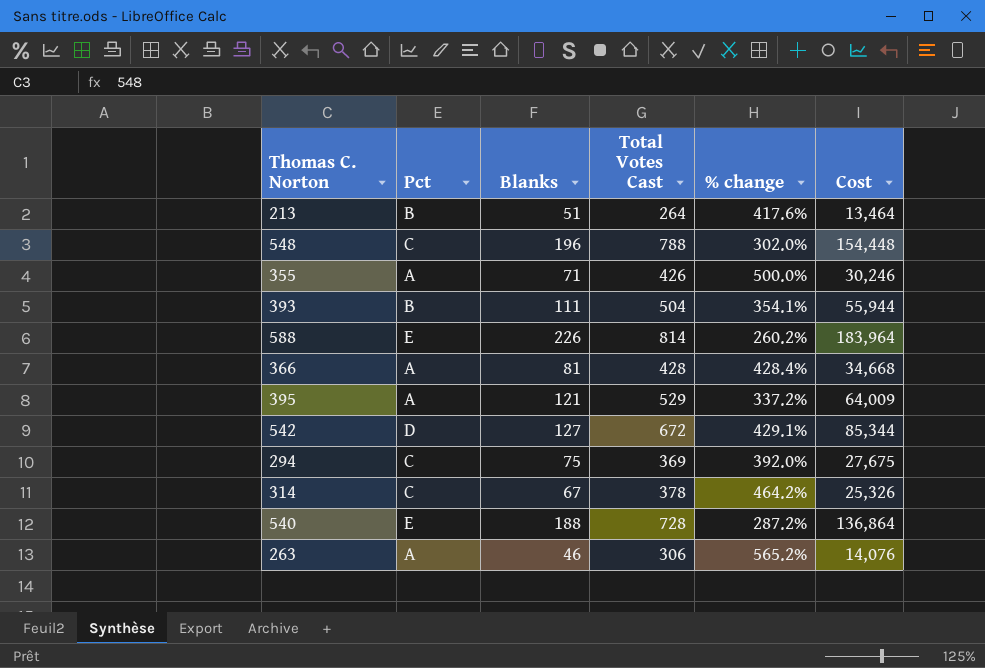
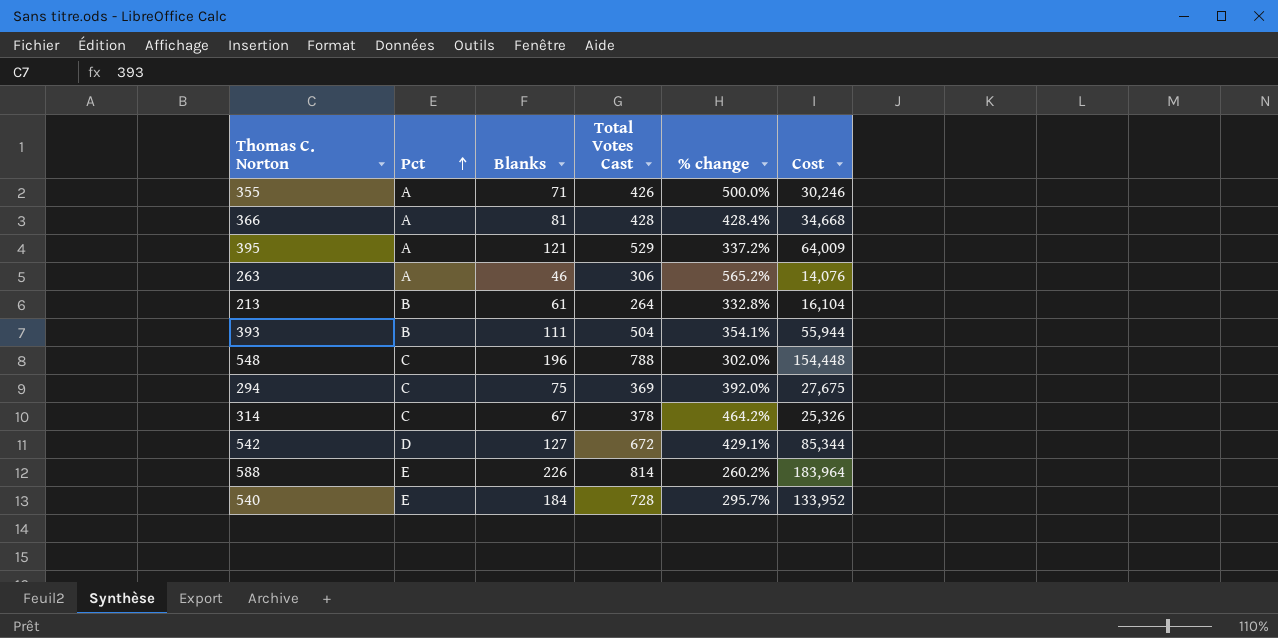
row order: none -> Pct ascending
213 | Blanks: 51 -> 61
213 | % change: 417.6% -> 332.8%
213 | Cost: 13,464 -> 16,104
540 | Blanks: 188 -> 184
540 | % change: 287.2% -> 295.7%
540 | Cost: 136,864 -> 133,952

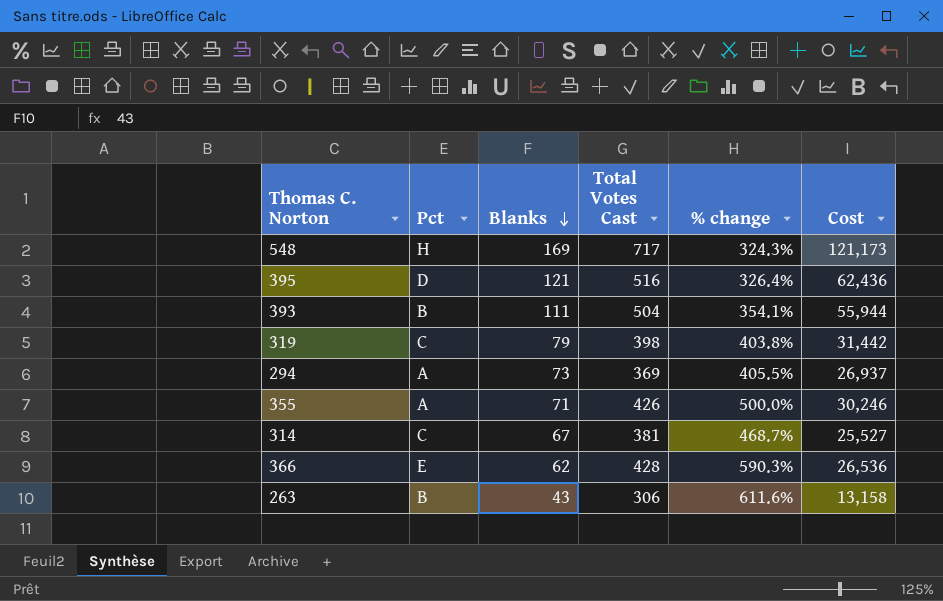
row order: Pct ascending -> Blanks descending
row 213: B | 61 | 264 | 332.8% | 16,104 -> none
row 542: D | 127 | 672 | 429.1% | 85,344 -> none
row 588: E | 226 | 814 | 260.2% | 183,964 -> none
row 540: E | 184 | 728 | 295.7% | 133,952 -> none
548 | Pct: C -> H
548 | Blanks: 196 -> 169
548 | Total Votes Cast: 788 -> 717
548 | % change: 302.0% -> 324.3%
548 | Cost: 154,448 -> 121,173
395 | Pct: A -> D
395 | Total Votes Cast: 529 -> 516
395 | % change: 337.2% -> 326.4%
395 | Cost: 64,009 -> 62,436
row 319: none -> C | 79 | 398 | 403.8% | 31,442
294 | Pct: C -> A
294 | Blanks: 75 -> 73
294 | % change: 392.0% -> 405.5%
294 | Cost: 27,675 -> 26,937
314 | Total Votes Cast: 378 -> 381
314 | % change: 464.2% -> 468.7%
314 | Cost: 25,326 -> 25,527
366 | Pct: A -> E
366 | Blanks: 81 -> 62
366 | % change: 428.4% -> 590.3%
366 | Cost: 34,668 -> 26,536
263 | Pct: A -> B
263 | Blanks: 46 -> 43
263 | % change: 565.2% -> 611.6%
263 | Cost: 14,076 -> 13,158

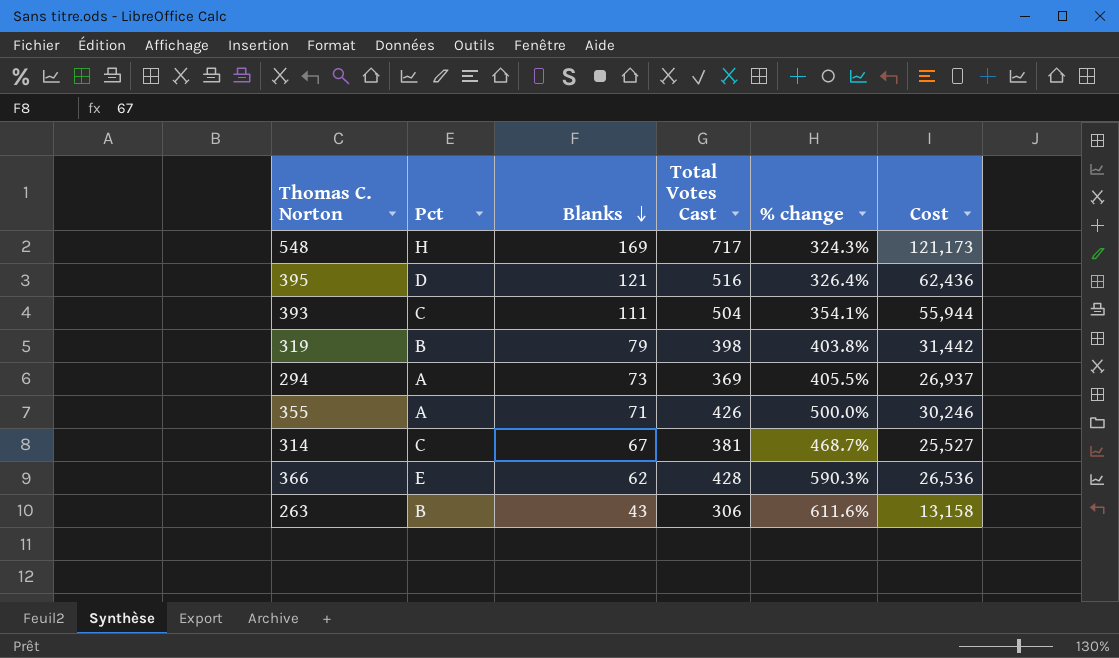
393 | Pct: B -> C
319 | Pct: C -> B

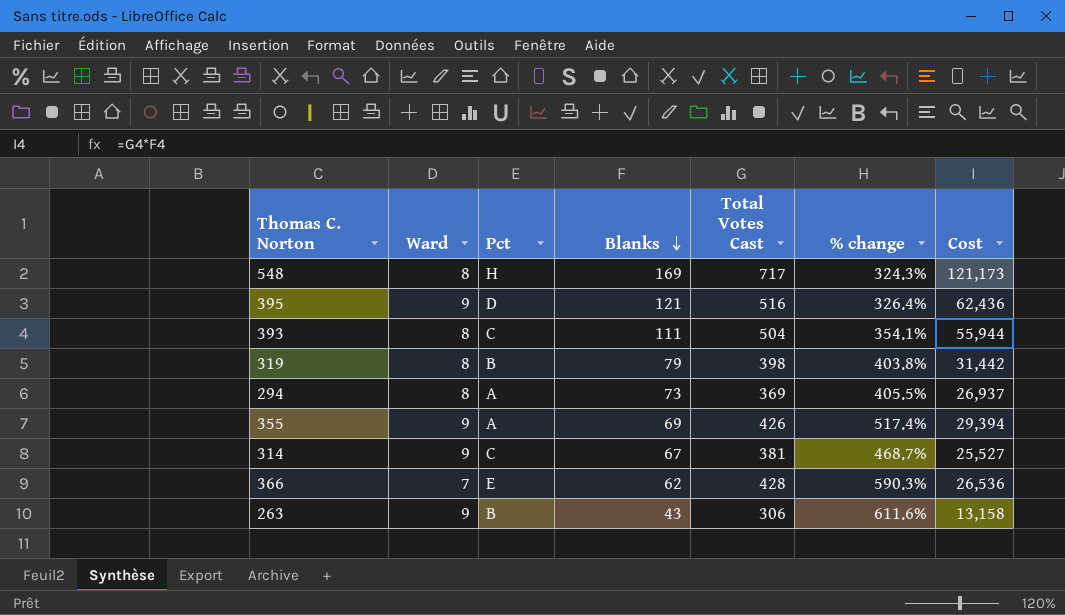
column Ward | position: none -> 2
355 | Blanks: 71 -> 69
355 | % change: 500.0% -> 517.4%
355 | Cost: 30,246 -> 29,394

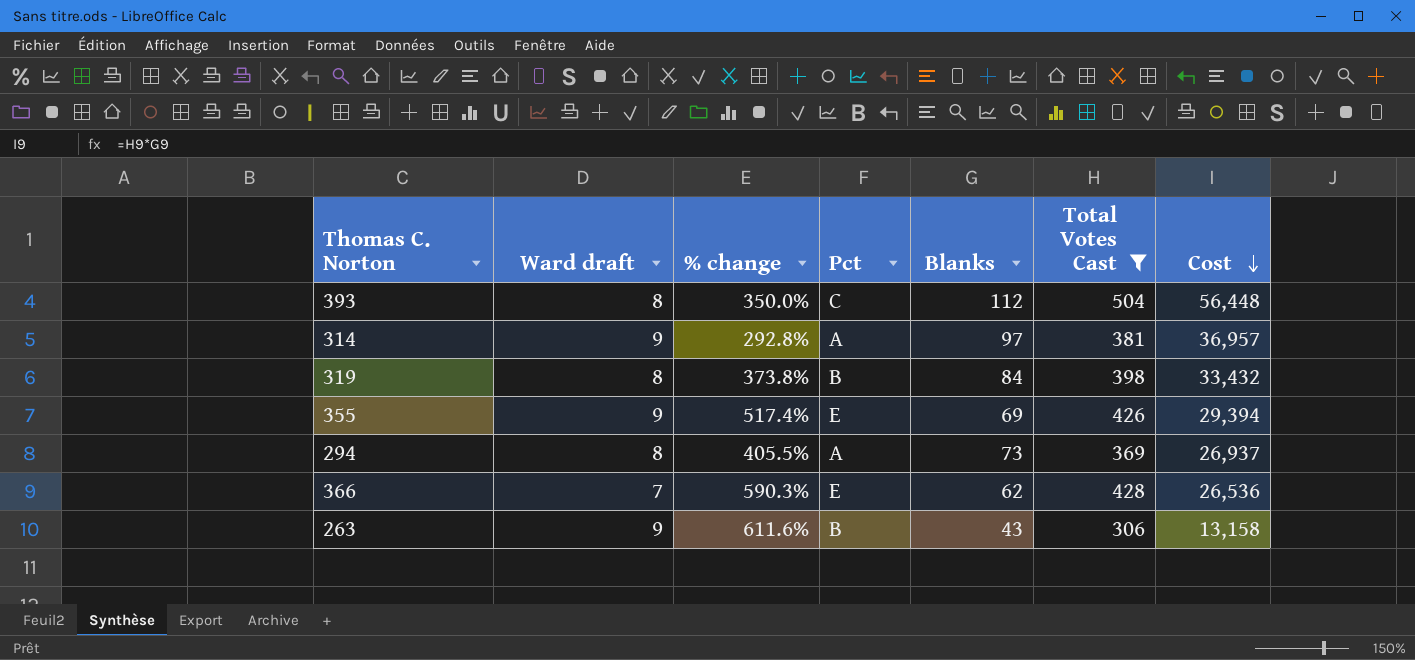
filter: none -> Total Votes Cast <= 504
row order: Blanks descending -> Cost descending
column name: Ward -> Ward draft
column % change | position: 6 -> 3
393 | % change: 354.1% -> 350.0%
393 | Blanks: 111 -> 112
393 | Cost: 55,944 -> 56,448
314 | % change: 468.7% -> 292.8%
314 | Pct: C -> A
314 | Blanks: 67 -> 97
314 | Cost: 25,527 -> 36,957
319 | % change: 403.8% -> 373.8%
319 | Blanks: 79 -> 84
319 | Cost: 31,442 -> 33,432
355 | Pct: A -> E

